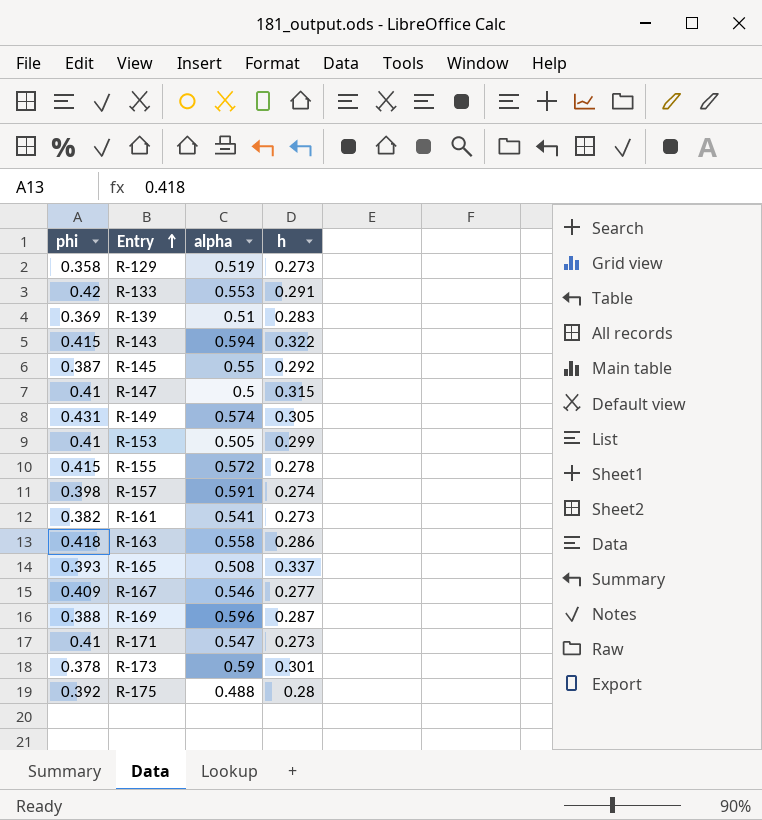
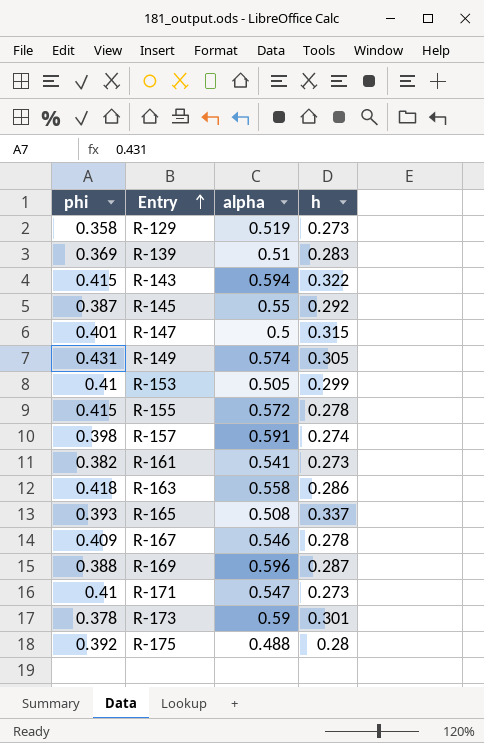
row R-133: 0.42 | 0.553 | 0.291 -> none
R-147 | phi: 0.41 -> 0.401
R-167 | h: 0.277 -> 0.278

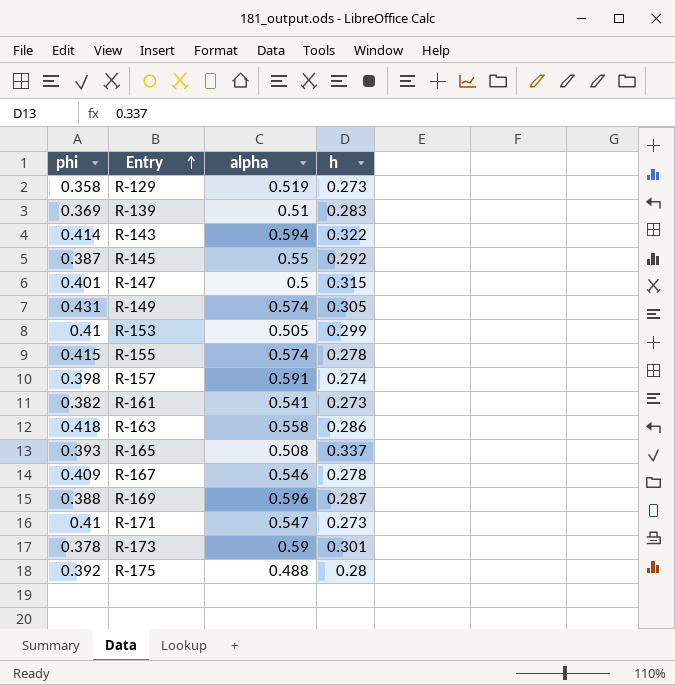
R-143 | phi: 0.415 -> 0.414
R-155 | alpha: 0.572 -> 0.574

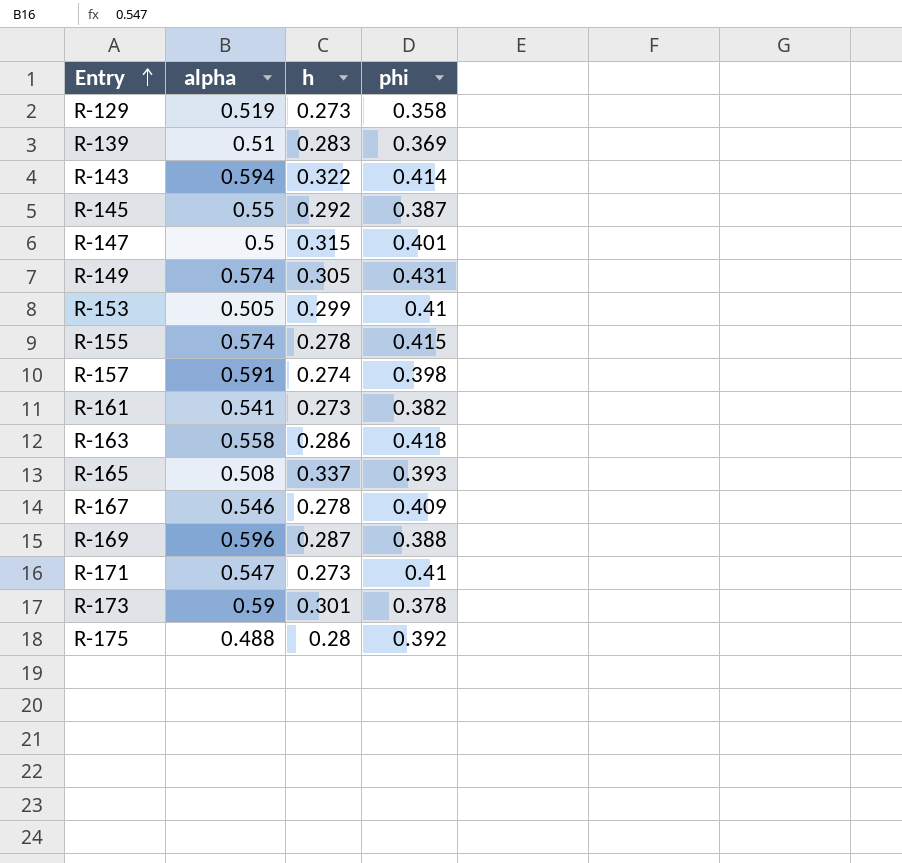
column phi | position: 1 -> 4

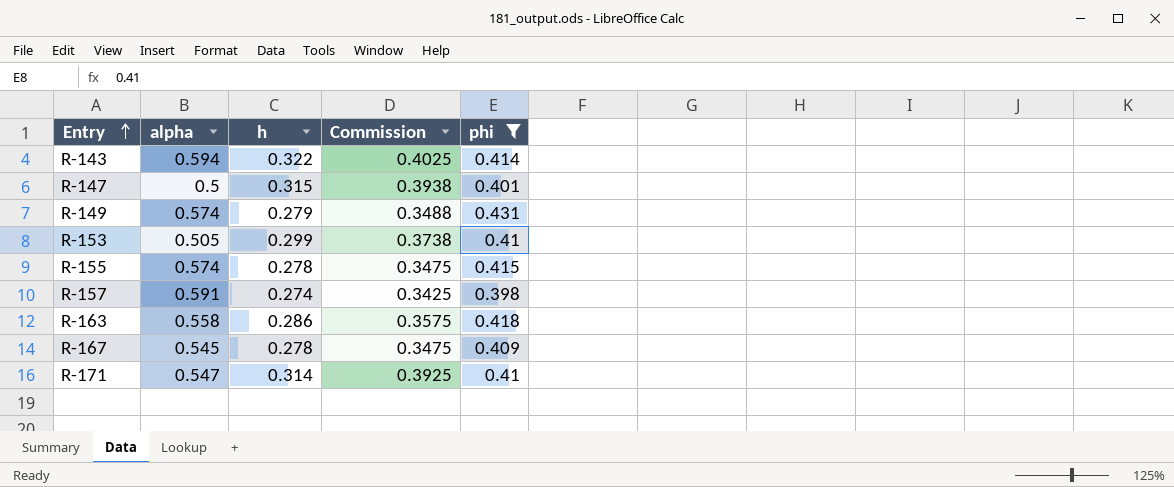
filter: none -> phi >= 0.398
column Commission | formula: none -> [h] * 1.25
R-149 | h: 0.305 -> 0.279
R-167 | alpha: 0.546 -> 0.545
R-171 | h: 0.273 -> 0.314

